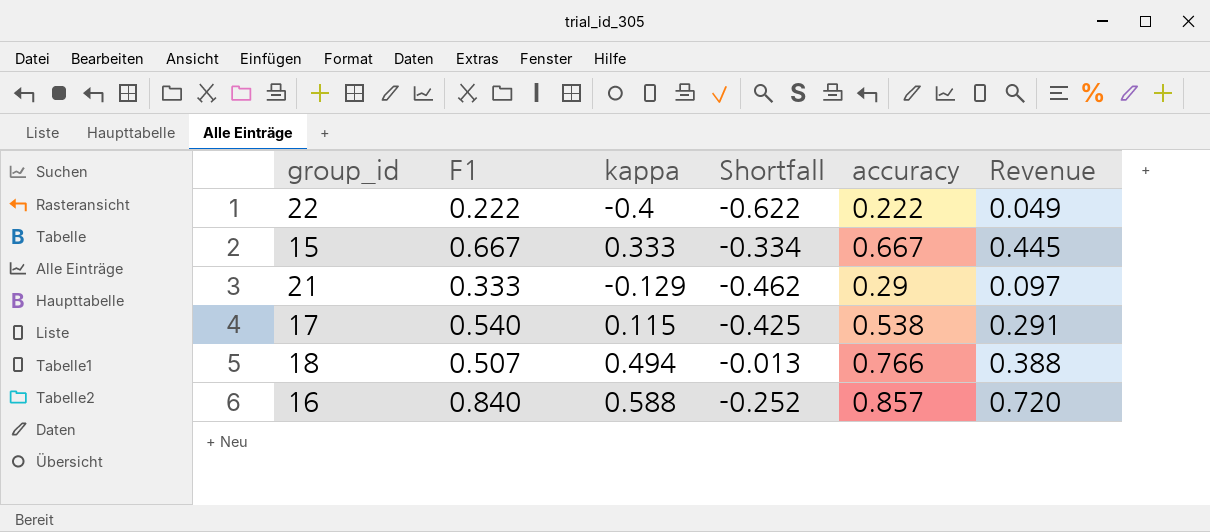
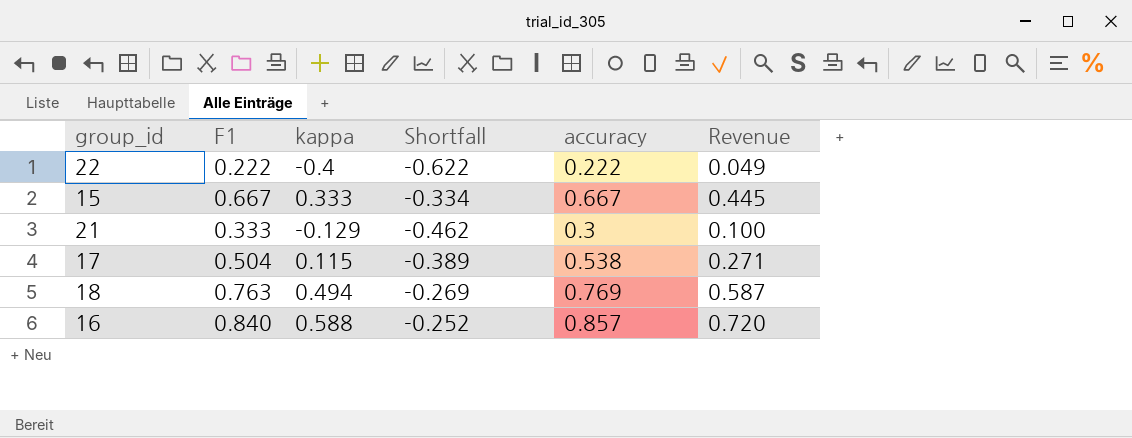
21 | accuracy: 0.29 -> 0.3
21 | Revenue: 0.097 -> 0.100
17 | F1: 0.540 -> 0.504
17 | Shortfall: -0.425 -> -0.389
17 | Revenue: 0.291 -> 0.271
18 | F1: 0.507 -> 0.763
18 | Shortfall: -0.013 -> -0.269
18 | accuracy: 0.766 -> 0.769
18 | Revenue: 0.388 -> 0.587

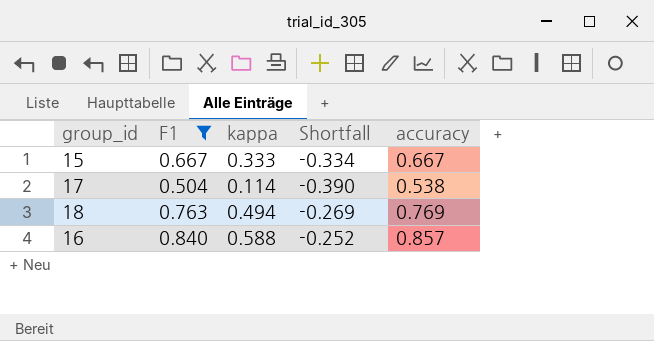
filter: none -> F1 >= 0.504
column Revenue | formula: [F1] * [accuracy] -> none
17 | kappa: 0.115 -> 0.114
17 | Shortfall: -0.389 -> -0.390

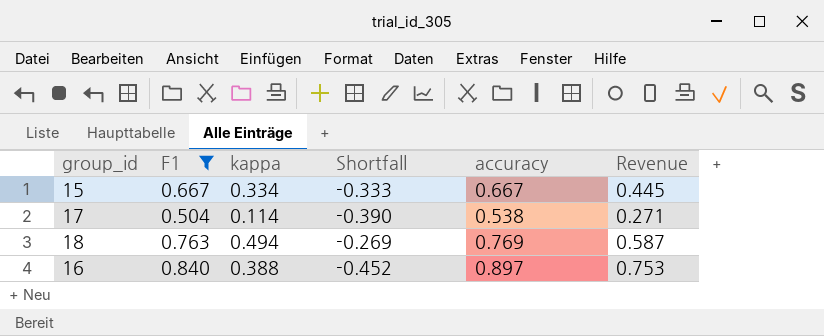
column Revenue | formula: none -> [F1] * [accuracy]
15 | kappa: 0.333 -> 0.334
15 | Shortfall: -0.334 -> -0.333
16 | kappa: 0.588 -> 0.388
16 | Shortfall: -0.252 -> -0.452
16 | accuracy: 0.857 -> 0.897

